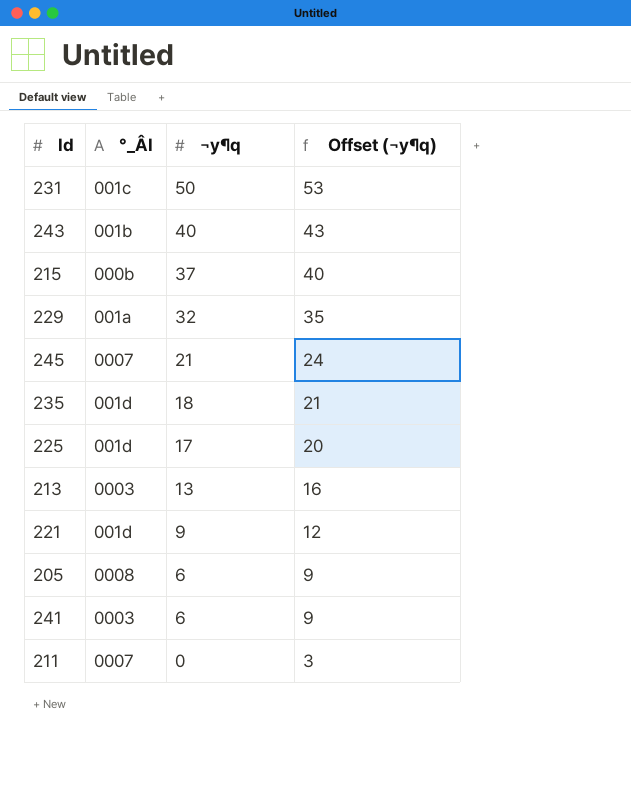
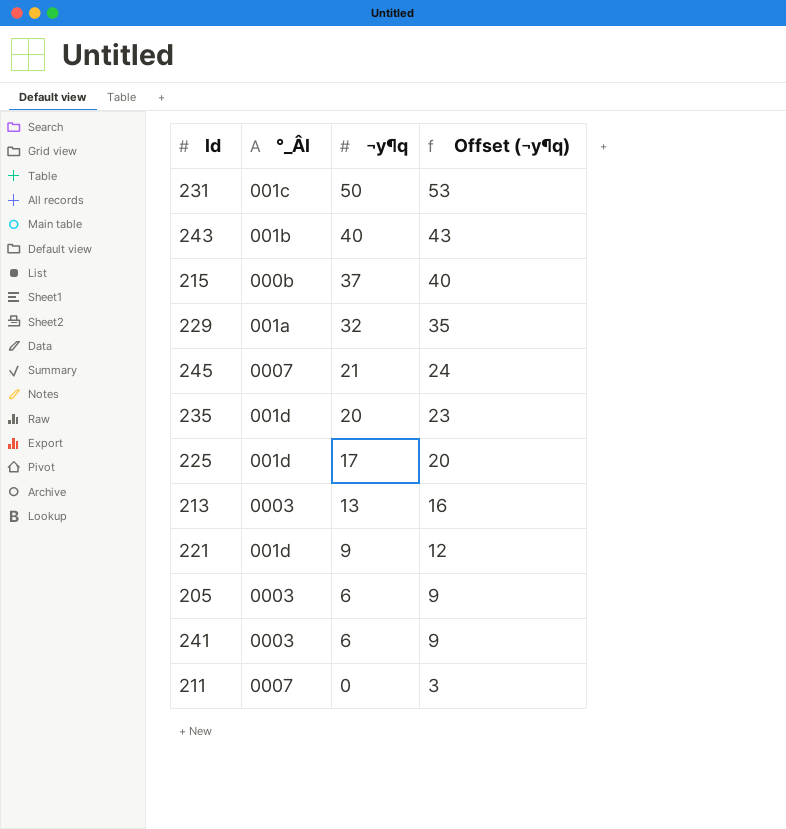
235 | ¬y¶q: 18 -> 20
235 | Offset (¬y¶q): 21 -> 23
205 | °_ÂI: 0008 -> 0003

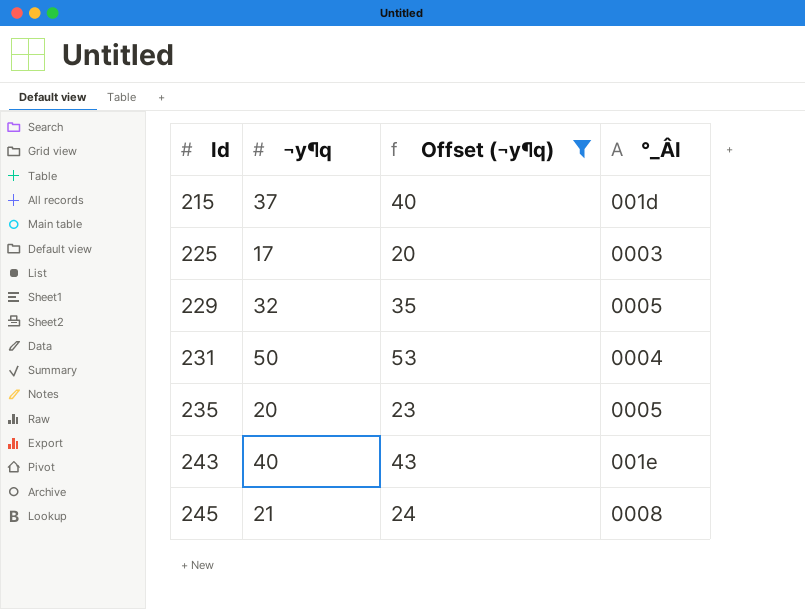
filter: none -> Offset (¬y¶q) >= 20
row order: ¬y¶q descending -> Id ascending
column °_ÂI | position: 2 -> 4
215 | °_ÂI: 000b -> 001d
225 | °_ÂI: 001d -> 0003
229 | °_ÂI: 001a -> 0005
231 | °_ÂI: 001c -> 0004
235 | °_ÂI: 001d -> 0005
243 | °_ÂI: 001b -> 001e
245 | °_ÂI: 0007 -> 0008

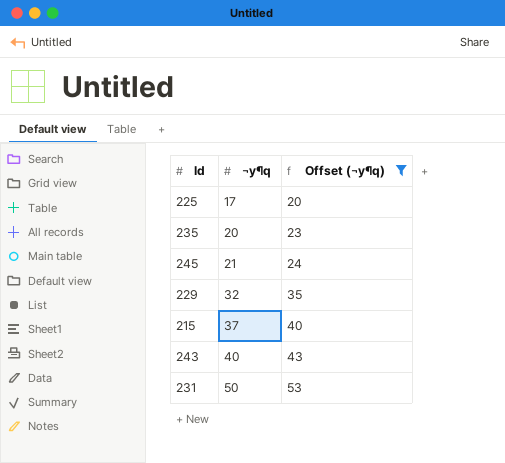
row order: Id ascending -> ¬y¶q ascending
column °_ÂI | position: 4 -> none

